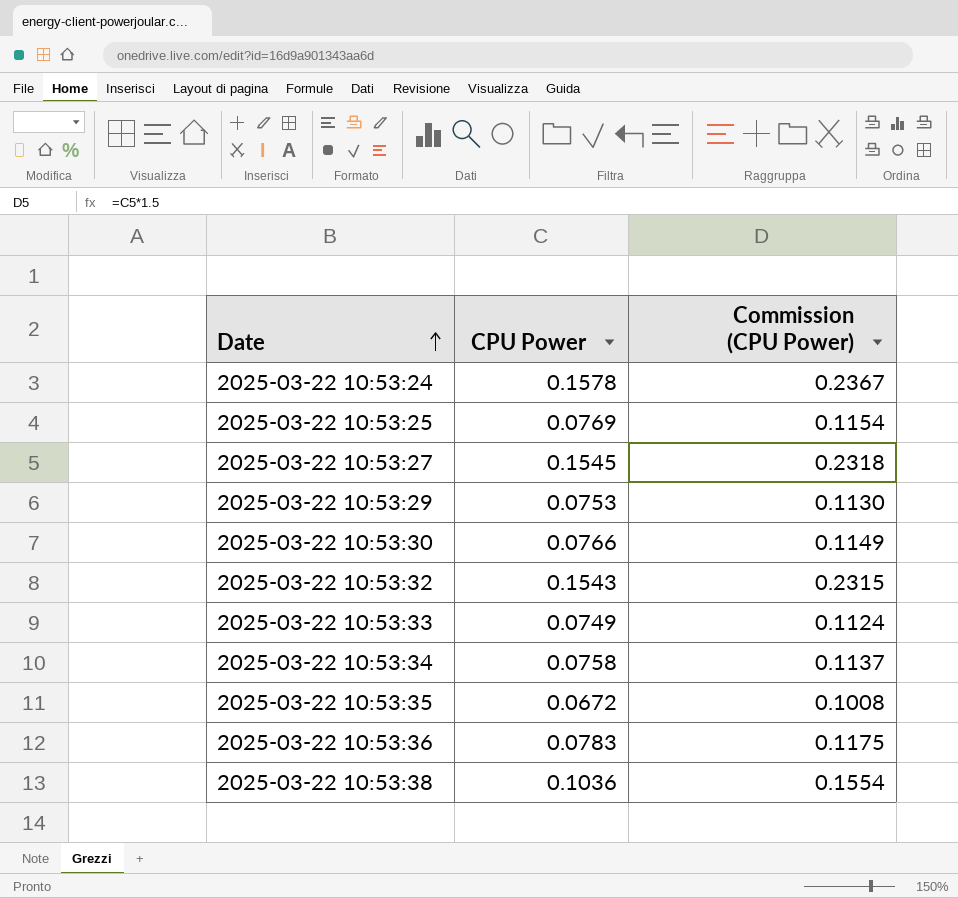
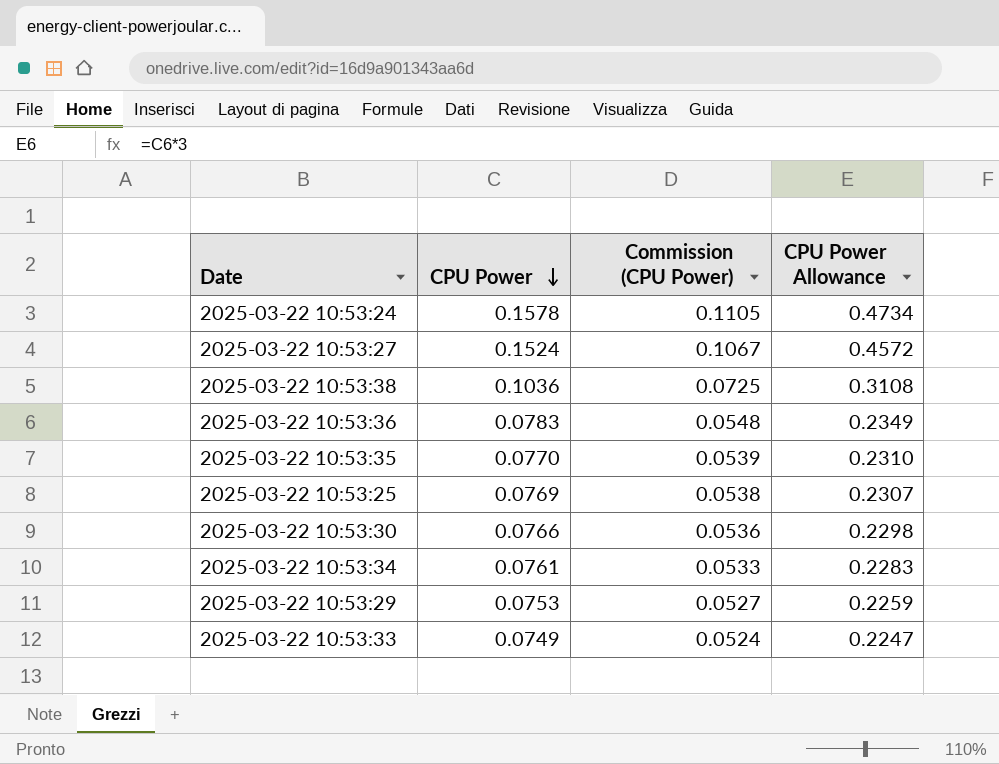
row order: Date ascending -> CPU Power descending
column Commission (CPU Power) | formula: [CPU Power] * 1.5 -> [CPU Power] * 0.7
column CPU Power Allowance | formula: none -> [CPU Power] * 3
row 2025-03-22 10:53:32: 0.1543 | 0.2315 -> none
2025-03-22 10:53:27 | CPU Power: 0.1545 -> 0.1524
2025-03-22 10:53:35 | CPU Power: 0.0672 -> 0.0770
2025-03-22 10:53:34 | CPU Power: 0.0758 -> 0.0761

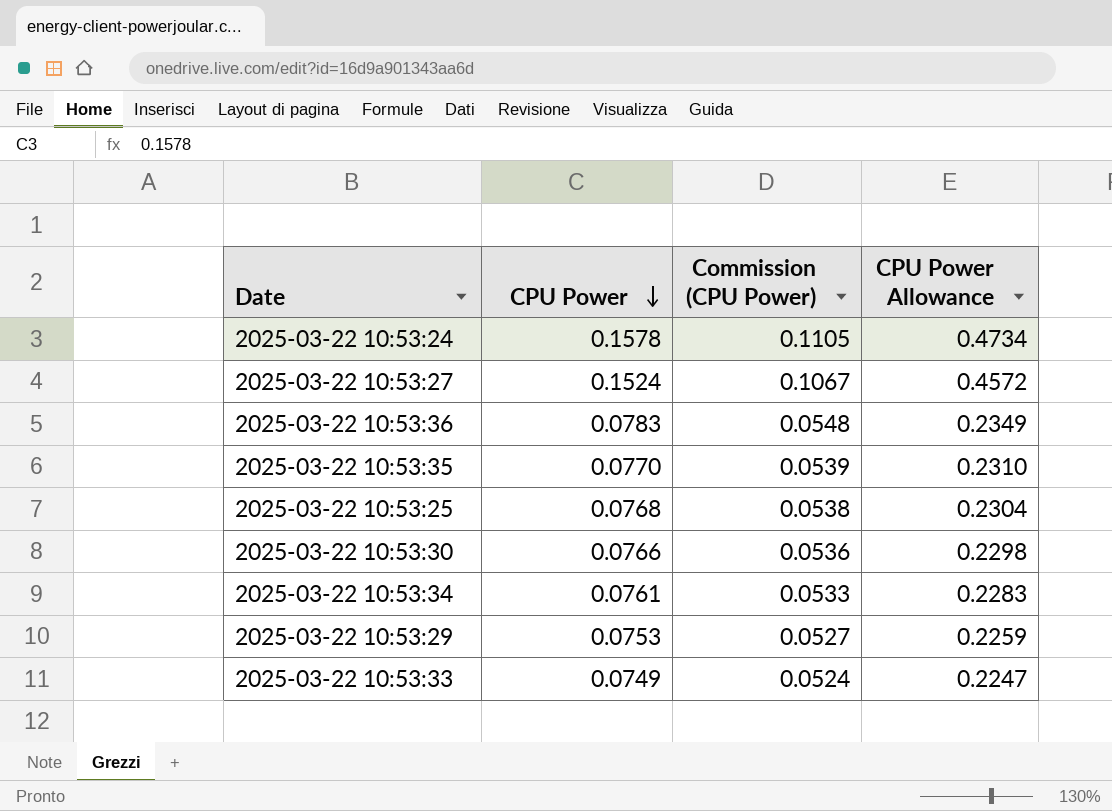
row 2025-03-22 10:53:38: 0.1036 | 0.0725 | 0.3108 -> none
2025-03-22 10:53:25 | CPU Power: 0.0769 -> 0.0768
2025-03-22 10:53:25 | CPU Power Allowance: 0.2307 -> 0.2304

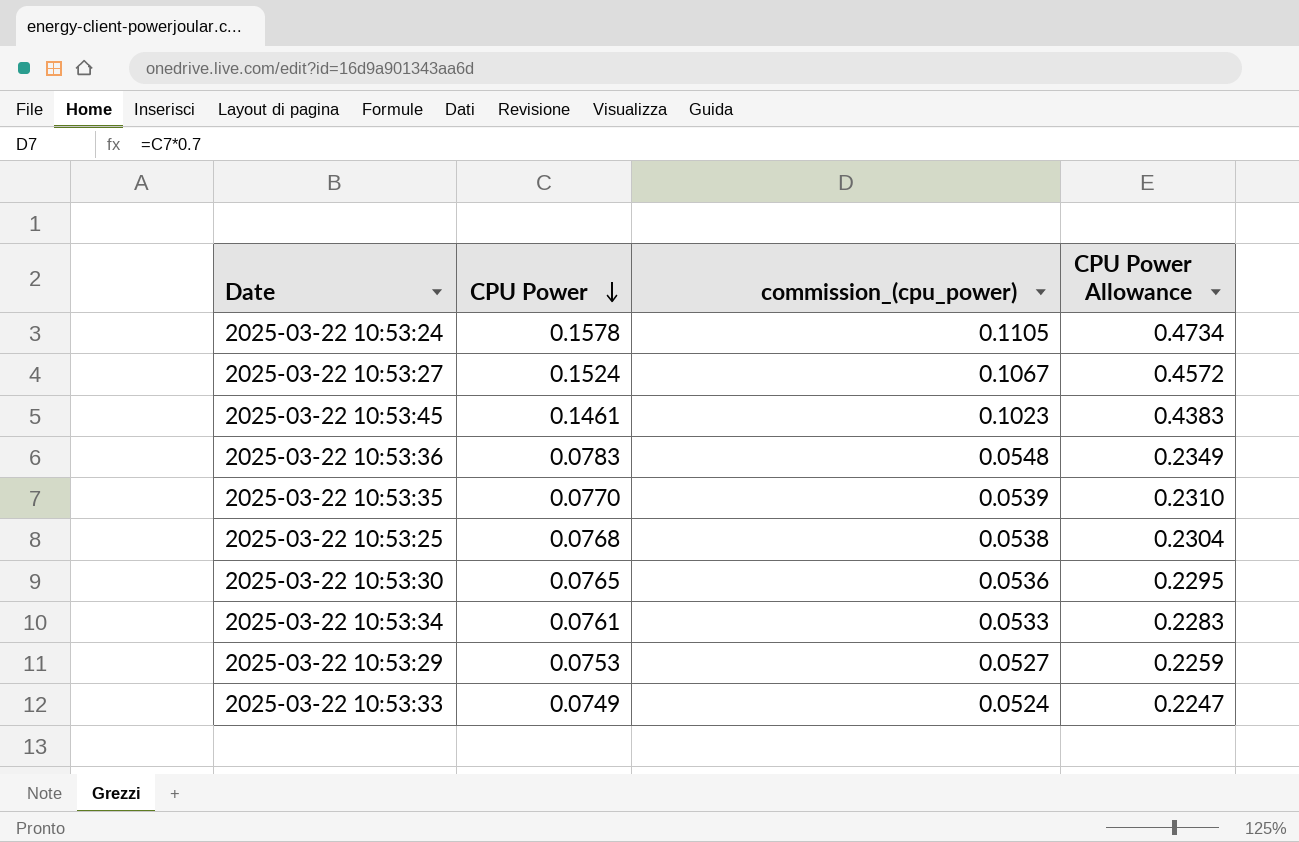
column name: Commission (CPU Power) -> commission_(cpu_power)
row 2025-03-22 10:53:45: none -> 0.1461 | 0.1023 | 0.4383
2025-03-22 10:53:30 | CPU Power: 0.0766 -> 0.0765
2025-03-22 10:53:30 | CPU Power Allowance: 0.2298 -> 0.2295

